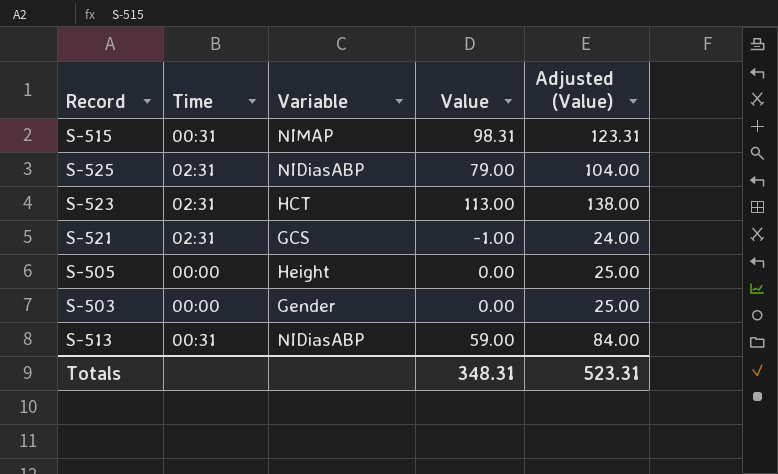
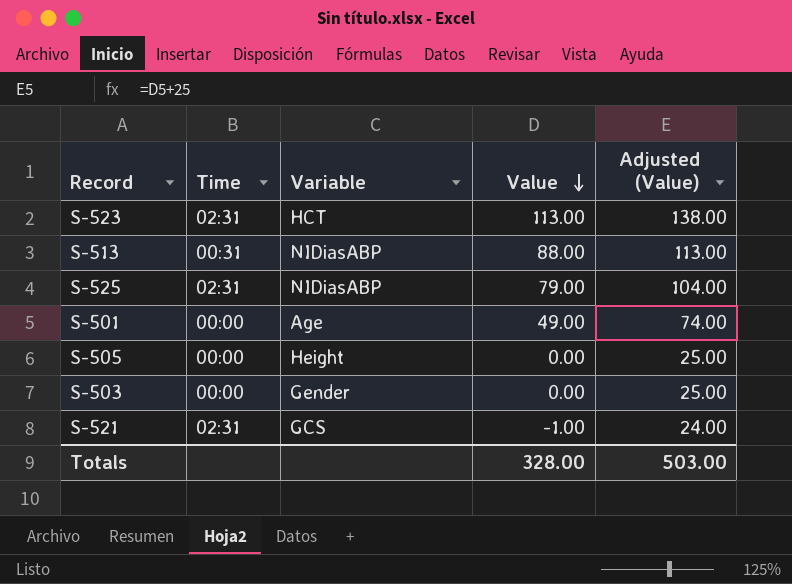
row order: none -> Value descending
row S-515: 00:31 | NIMAP | 98.31 | 123.31 -> none
S-513 | Value: 59.00 -> 88.00
S-513 | Adjusted (Value): 84.00 -> 113.00
row S-501: none -> 00:00 | Age | 49.00 | 74.00
Totals | Value: 348.31 -> 328.00
Totals | Adjusted (Value): 523.31 -> 503.00

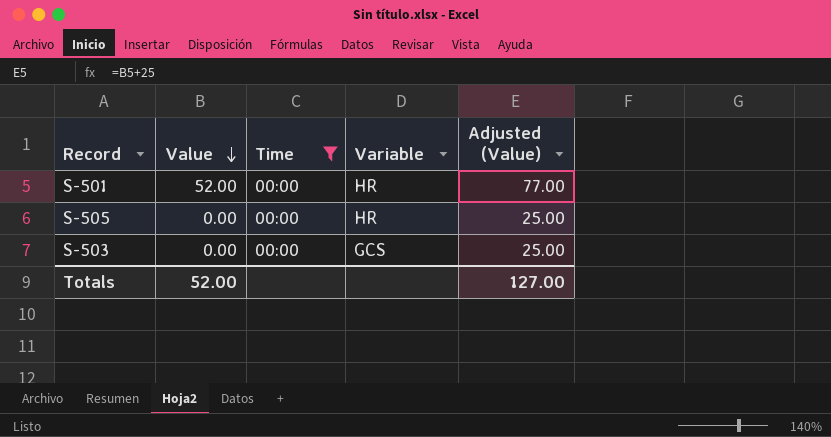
filter: none -> Time = 00:00
column Value | position: 4 -> 2
S-501 | Value: 49.00 -> 52.00
S-501 | Variable: Age -> HR
S-501 | Adjusted (Value): 74.00 -> 77.00
S-505 | Variable: Height -> HR
S-503 | Variable: Gender -> GCS
Totals | Value: 328.00 -> 52.00
Totals | Adjusted (Value): 503.00 -> 127.00

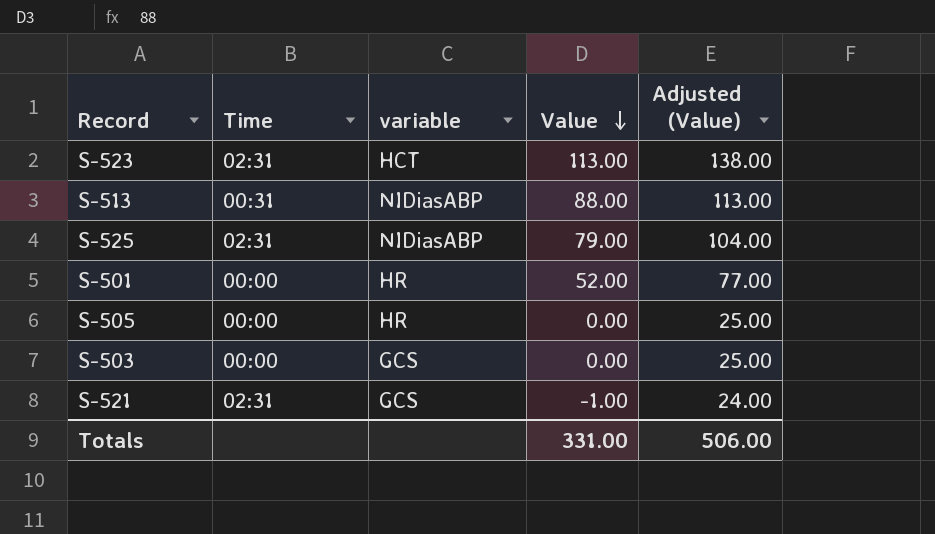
filter: Time = 00:00 -> none
column name: Variable -> variable
column Value | position: 2 -> 4
Totals | Value: 52.00 -> 331.00
Totals | Adjusted (Value): 127.00 -> 506.00

